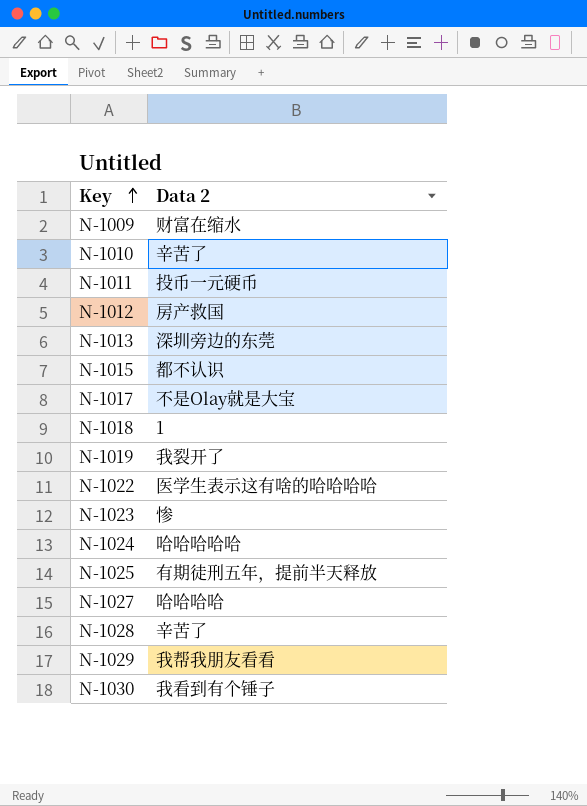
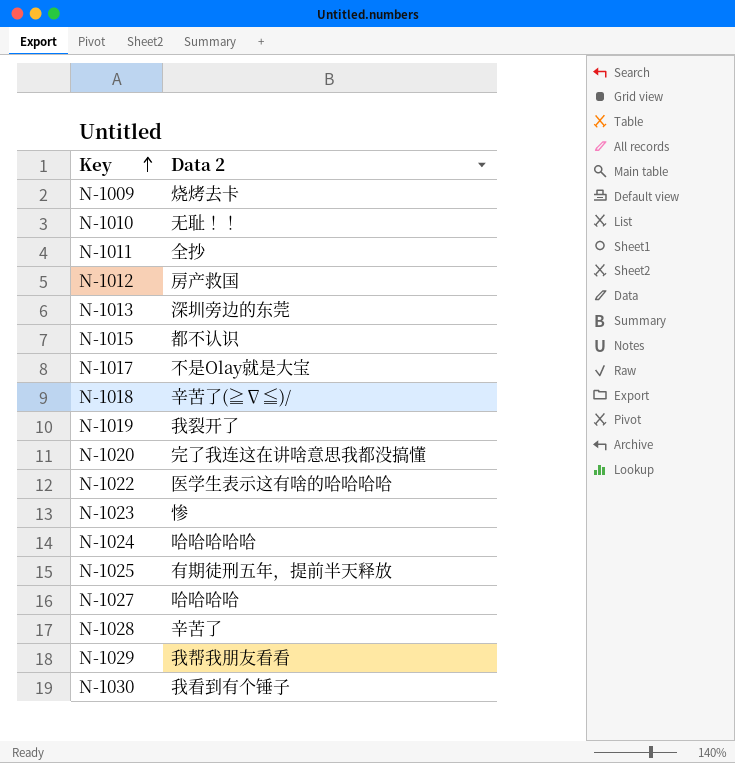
N-1009 | Data 2: 财富在缩水 -> 烧烤去卡
N-1010 | Data 2: 辛苦了 -> 无耻！！
N-1011 | Data 2: 投币一元硬币 -> 全抄
N-1018 | Data 2: 1 -> 辛苦了(≧∇≦)/
row N-1020: none -> 完了我连这在讲啥意思我都没搞懂

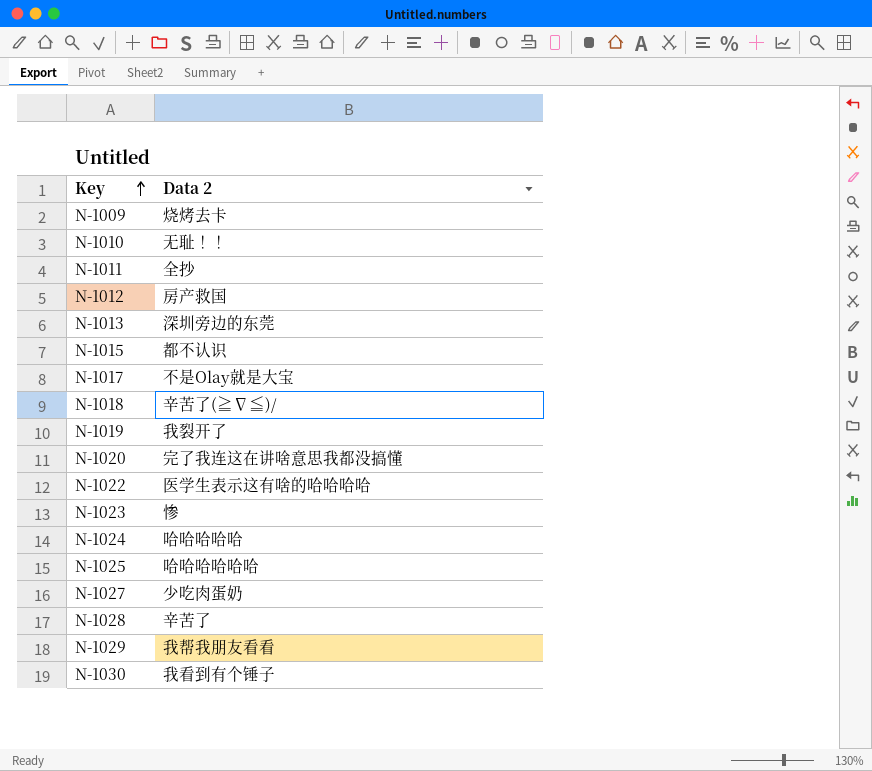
N-1025 | Data 2: 有期徒刑五年，提前半天释放 -> 哈哈哈哈哈哈
N-1027 | Data 2: 哈哈哈哈 -> 少吃肉蛋奶

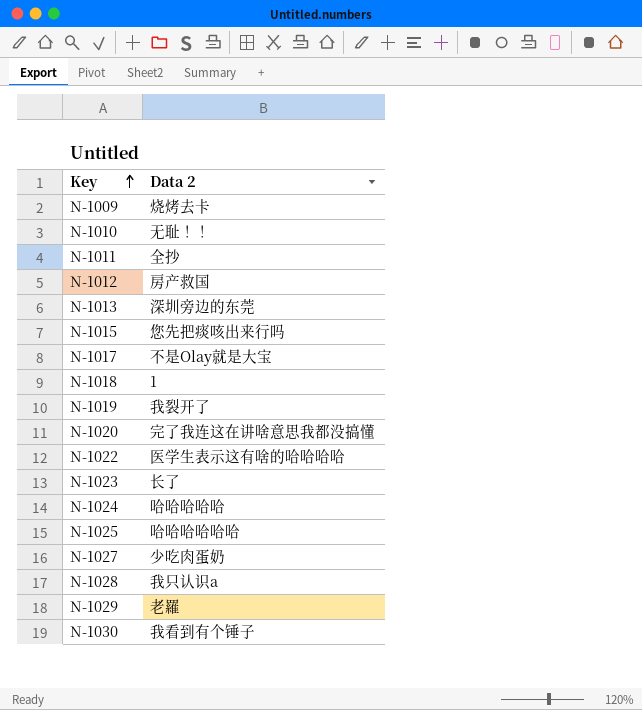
N-1015 | Data 2: 都不认识 -> 您先把痰咳出来行吗
N-1018 | Data 2: 辛苦了(≧∇≦)/ -> 1
N-1023 | Data 2: 惨 -> 长了
N-1028 | Data 2: 辛苦了 -> 我只认识a
N-1029 | Data 2: 我帮我朋友看看 -> 老羅

